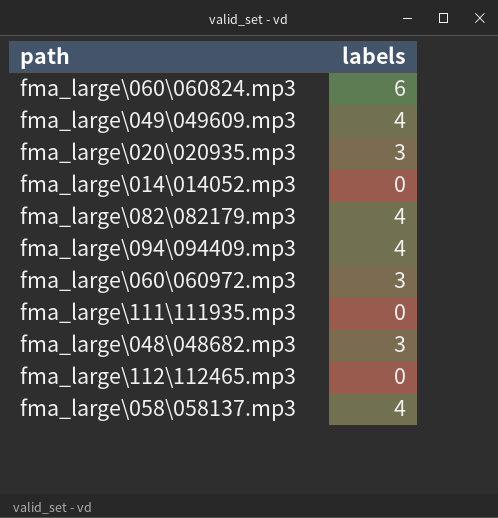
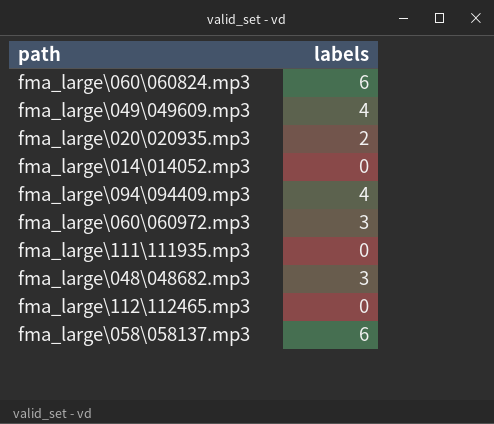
row fma_large\082\082179.mp3: 4 -> none
fma_large\020\020935.mp3 | labels: 3 -> 2
fma_large\058\058137.mp3 | labels: 4 -> 6

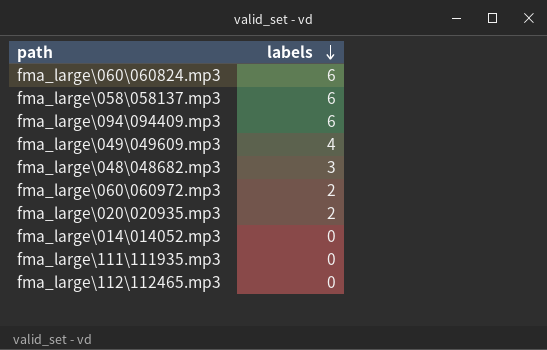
row order: none -> labels descending
fma_large\094\094409.mp3 | labels: 4 -> 6
fma_large\060\060972.mp3 | labels: 3 -> 2

